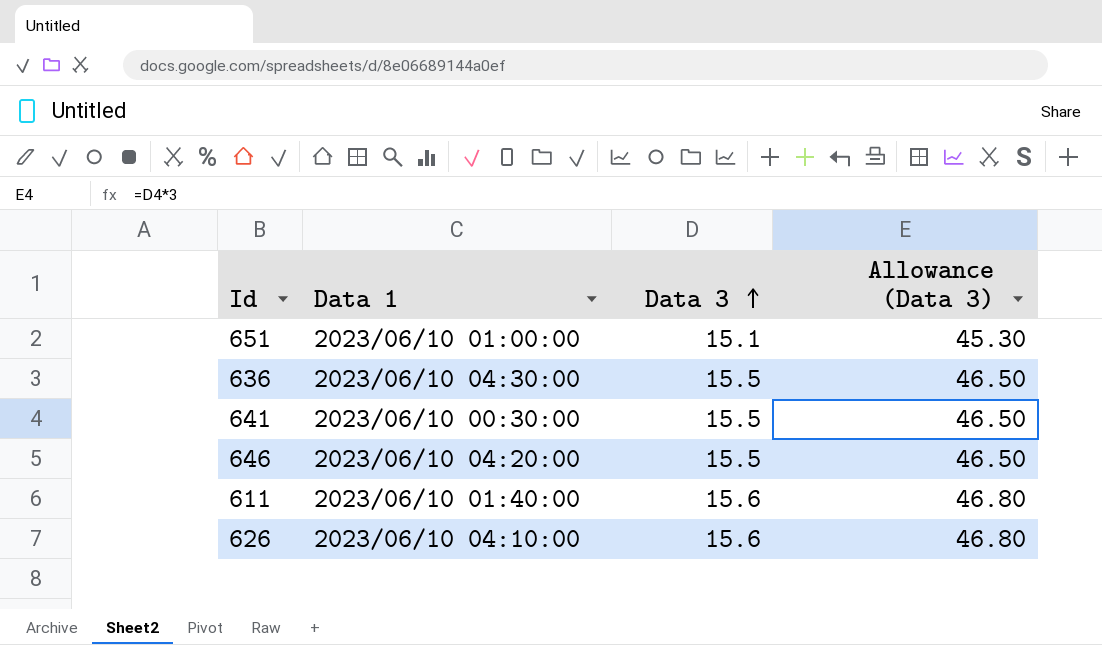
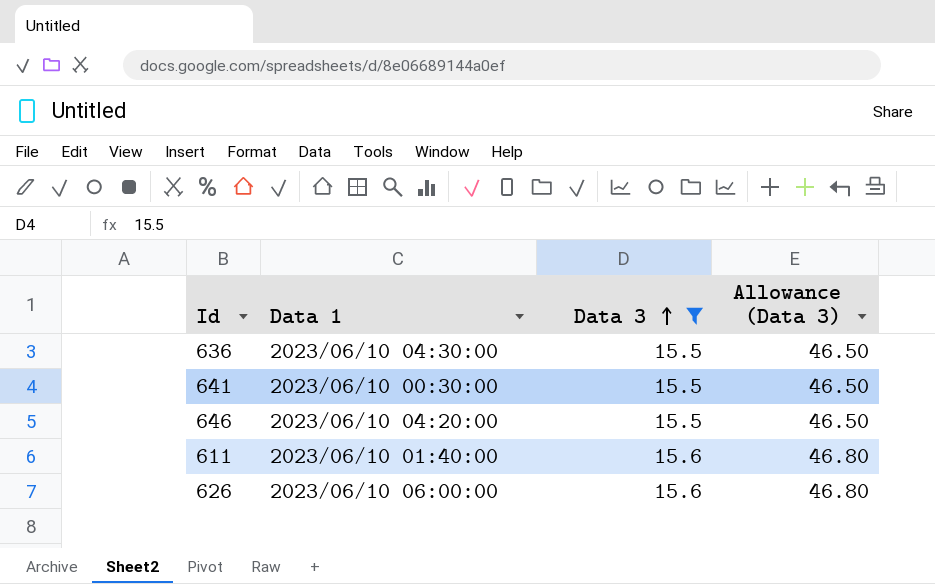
filter: none -> Data 3 != 15.1
626 | Data 1: 2023/06/10 04:10:00 -> 2023/06/10 06:00:00

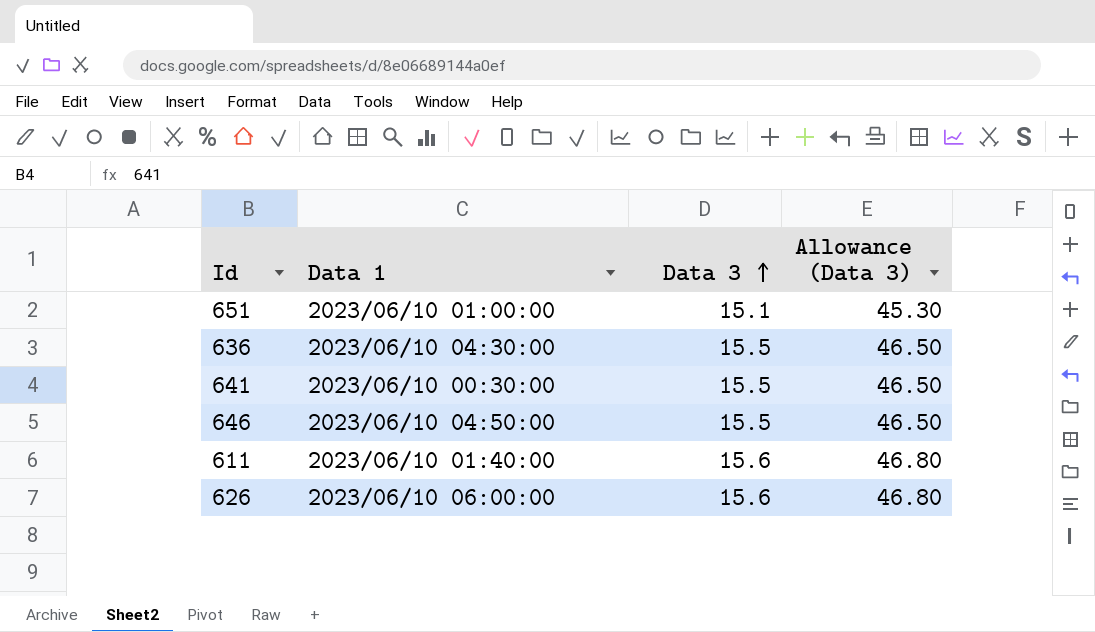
filter: Data 3 != 15.1 -> none
646 | Data 1: 2023/06/10 04:20:00 -> 2023/06/10 04:50:00

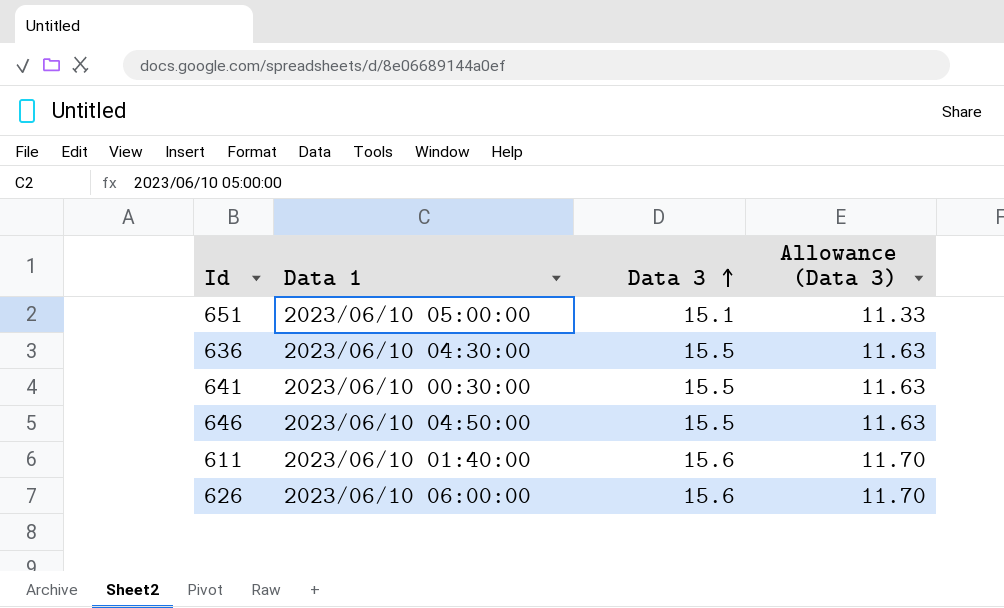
column Allowance (Data 3) | formula: [Data 3] * 3 -> [Data 3] * 0.75
651 | Data 1: 2023/06/10 01:00:00 -> 2023/06/10 05:00:00

